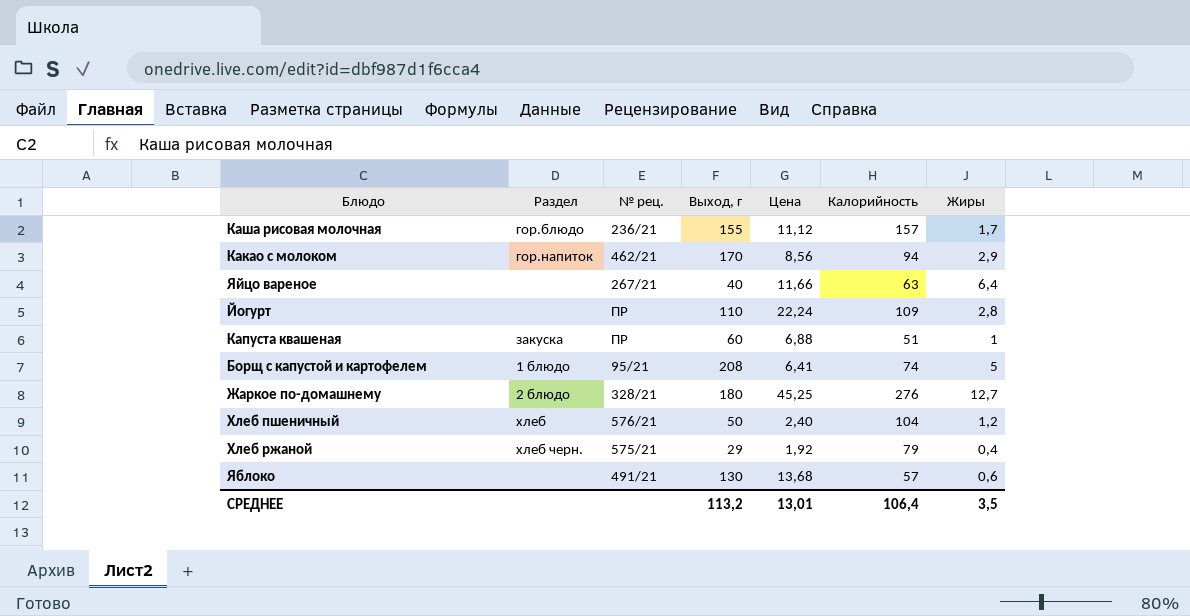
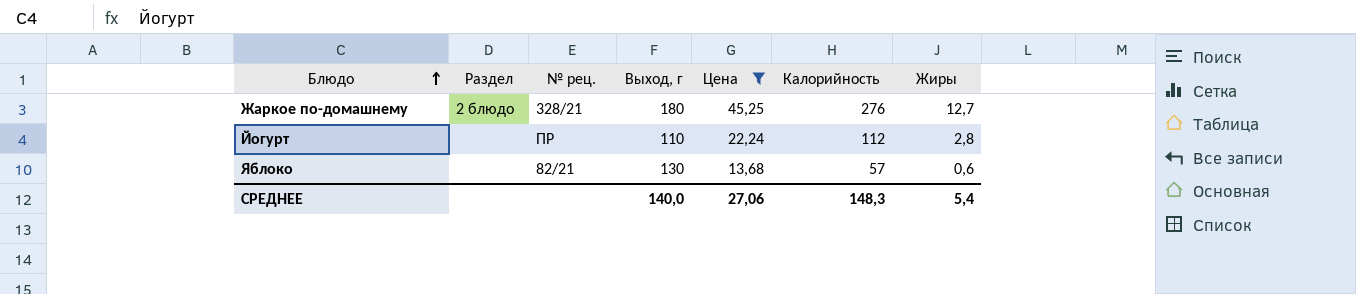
filter: none -> Цена >= 13,68
row order: none -> Блюдо ascending
Йогурт | Калорийность: 109 -> 112
Яблоко | № рец.: 491/21 -> 82/21
СРЕДНЕЕ | Выход, г: 113,2 -> 140,0
СРЕДНЕЕ | Цена: 13,01 -> 27,06
СРЕДНЕЕ | Калорийность: 106,4 -> 148,3
СРЕДНЕЕ | Жиры: 3,5 -> 5,4

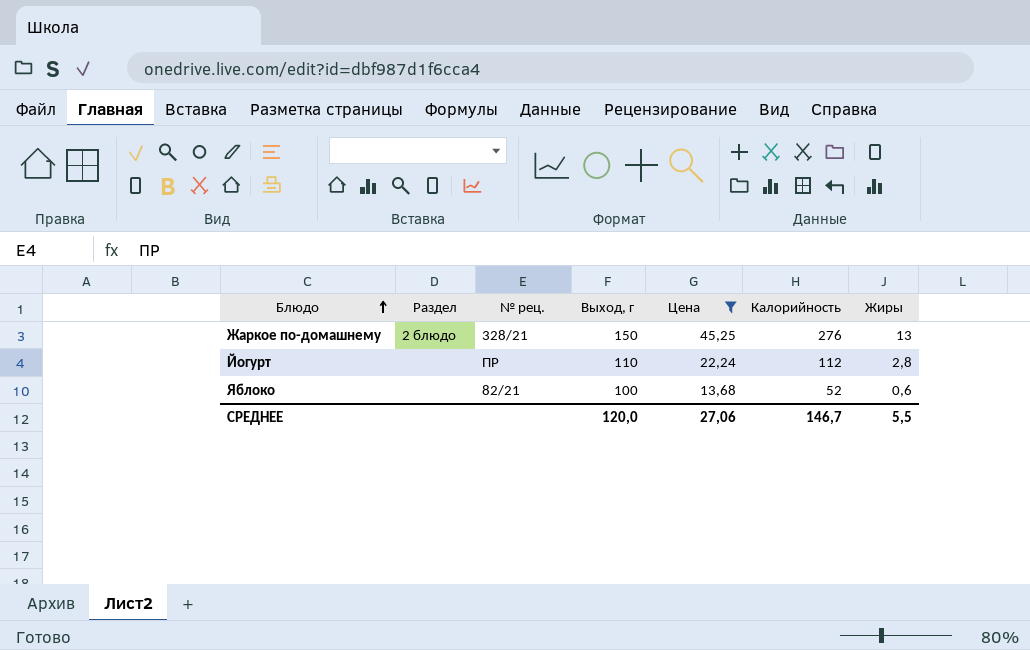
Жаркое по-домашнему | Выход, г: 180 -> 150
Жаркое по-домашнему | Жиры: 12,7 -> 13
Яблоко | Выход, г: 130 -> 100
Яблоко | Калорийность: 57 -> 52
СРЕДНЕЕ | Выход, г: 140,0 -> 120,0
СРЕДНЕЕ | Калорийность: 148,3 -> 146,7
СРЕДНЕЕ | Жиры: 5,4 -> 5,5

